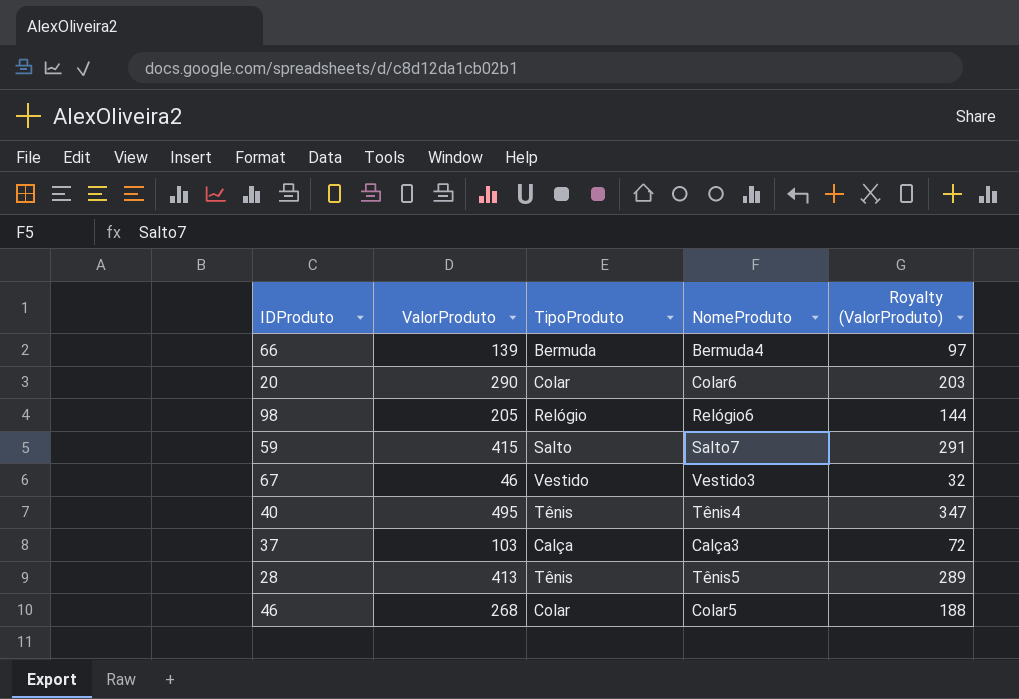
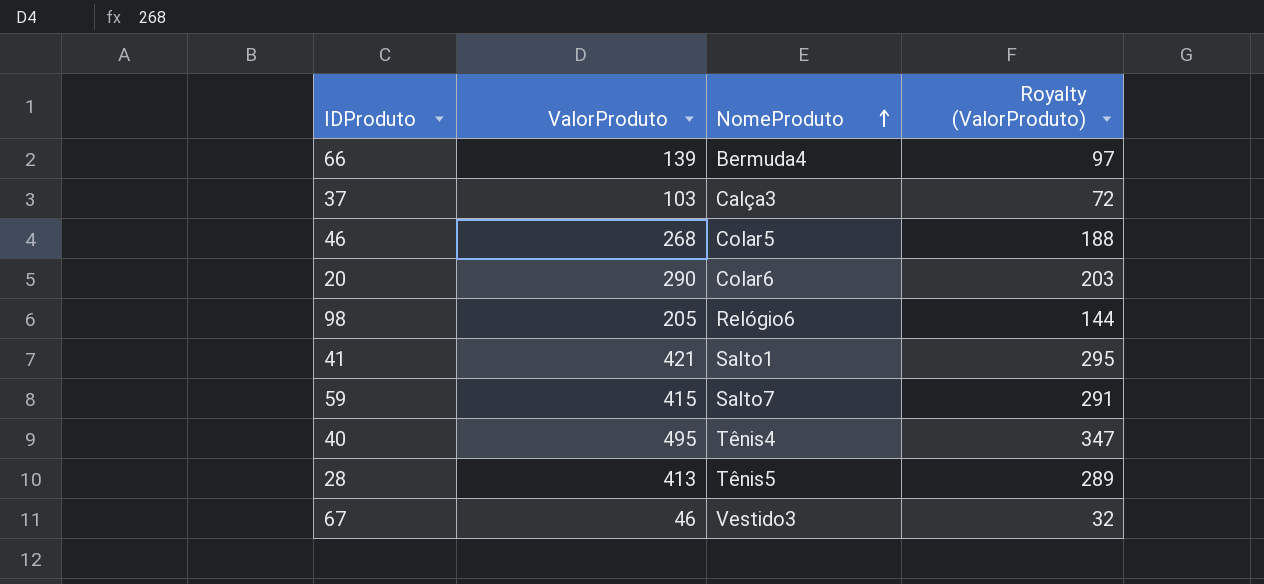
row order: none -> NomeProduto ascending
column TipoProduto | position: 3 -> none
row 41: none -> 421 | Salto1 | 295

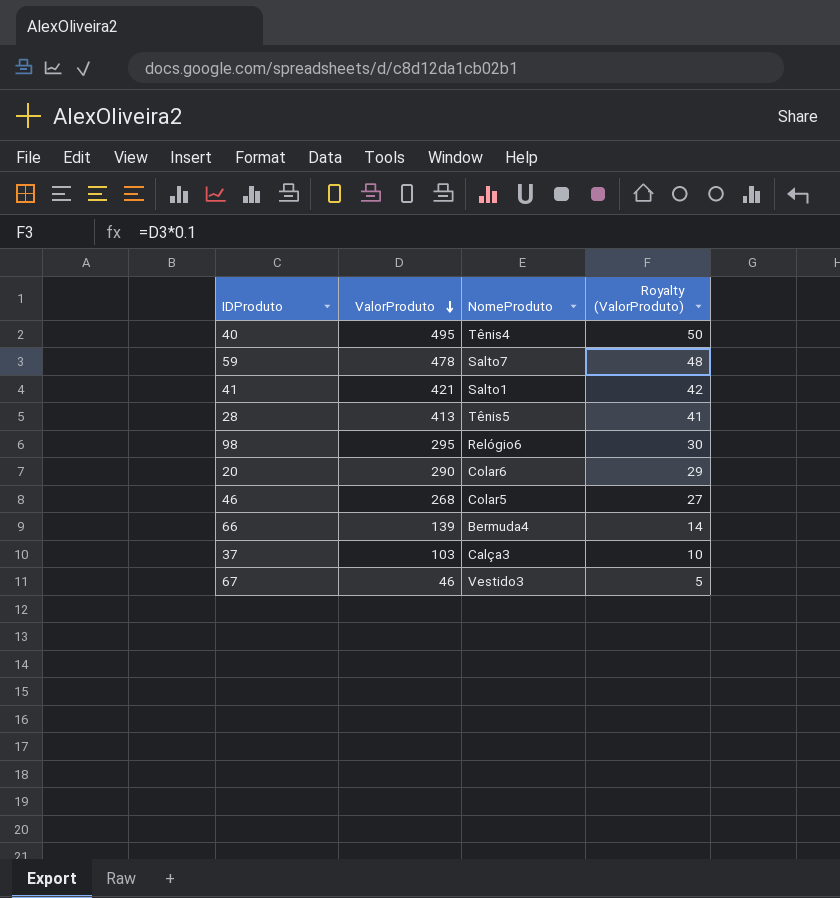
row order: NomeProduto ascending -> ValorProduto descending
column Royalty (ValorProduto) | formula: [ValorProduto] * 0.7 -> [ValorProduto] * 0.1
59 | ValorProduto: 415 -> 478
98 | ValorProduto: 205 -> 295

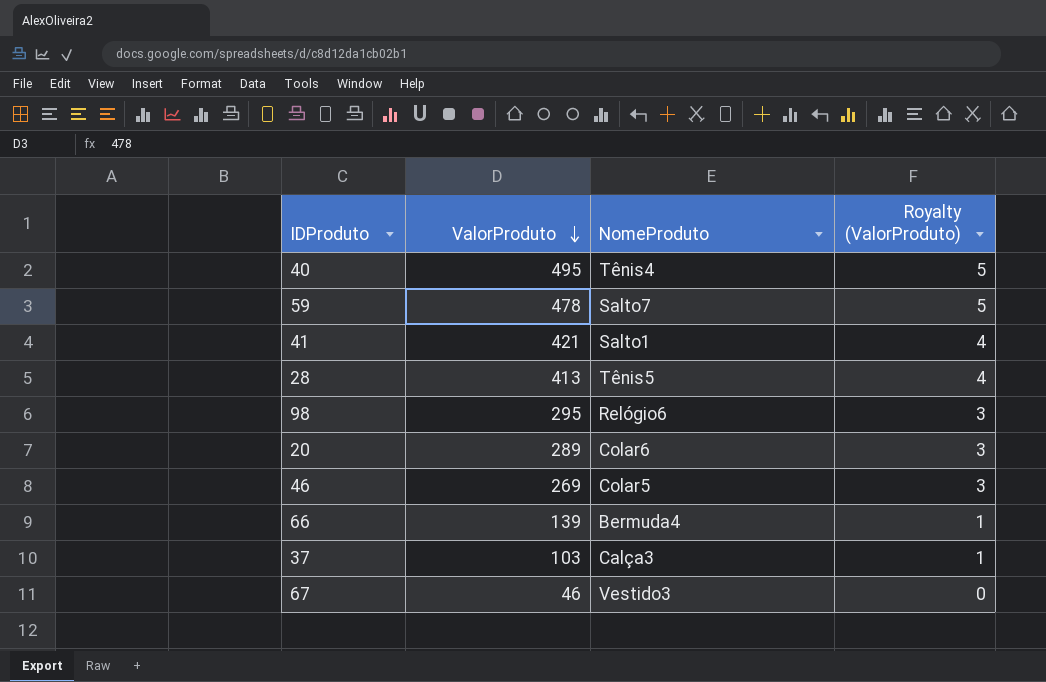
column Royalty (ValorProduto) | formula: [ValorProduto] * 0.1 -> [ValorProduto] * 0.01
20 | ValorProduto: 290 -> 289
46 | ValorProduto: 268 -> 269

